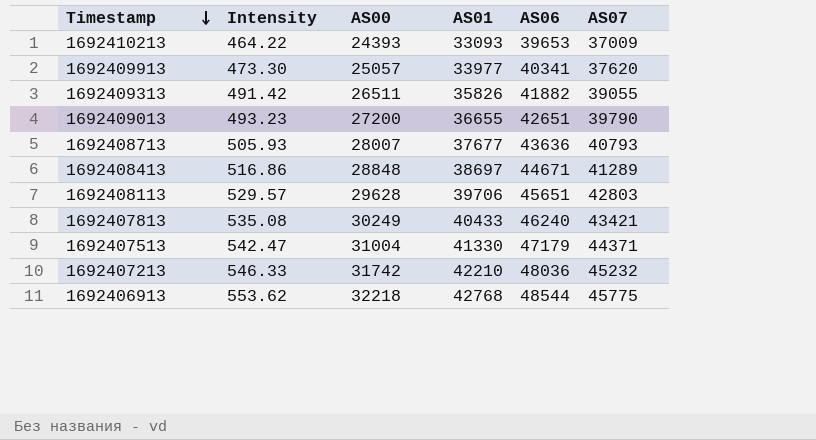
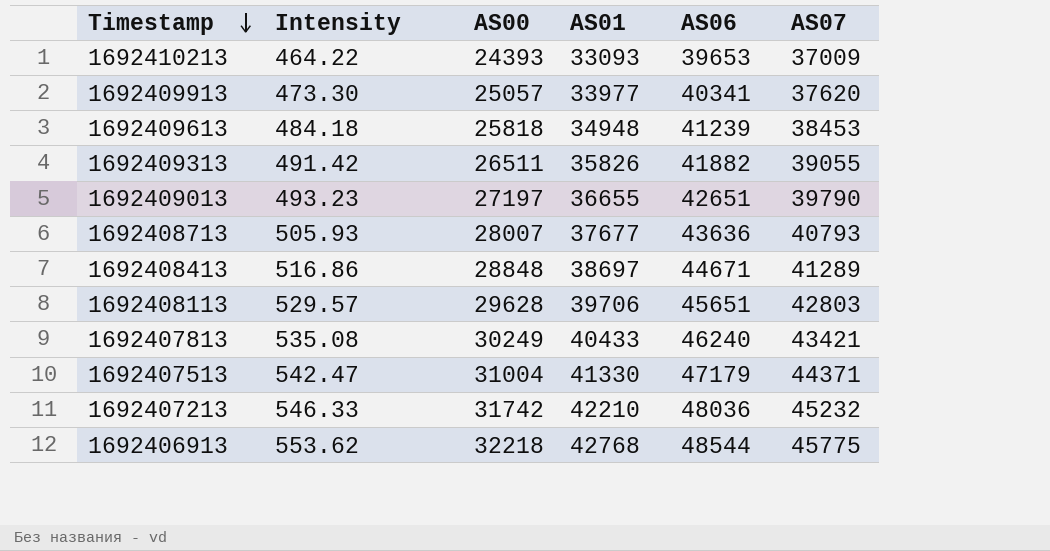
row 1692409613: none -> 484.18 | 25818 | 34948 | 41239 | 38453
1692409013 | AS00: 27200 -> 27197

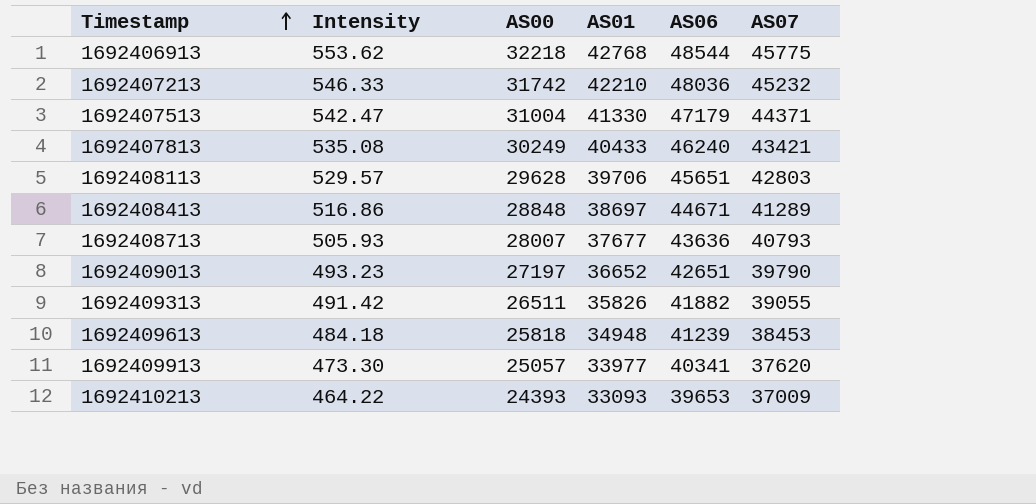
row order: Timestamp descending -> Timestamp ascending
1692409013 | AS01: 36655 -> 36652

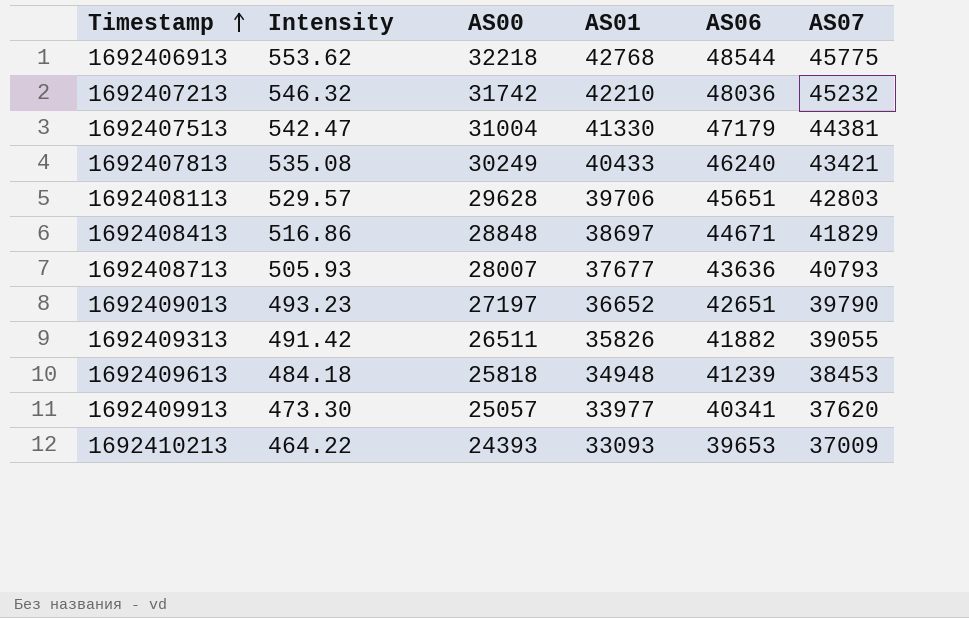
1692407213 | Intensity: 546.33 -> 546.32
1692407513 | AS07: 44371 -> 44381
1692408413 | AS07: 41289 -> 41829

